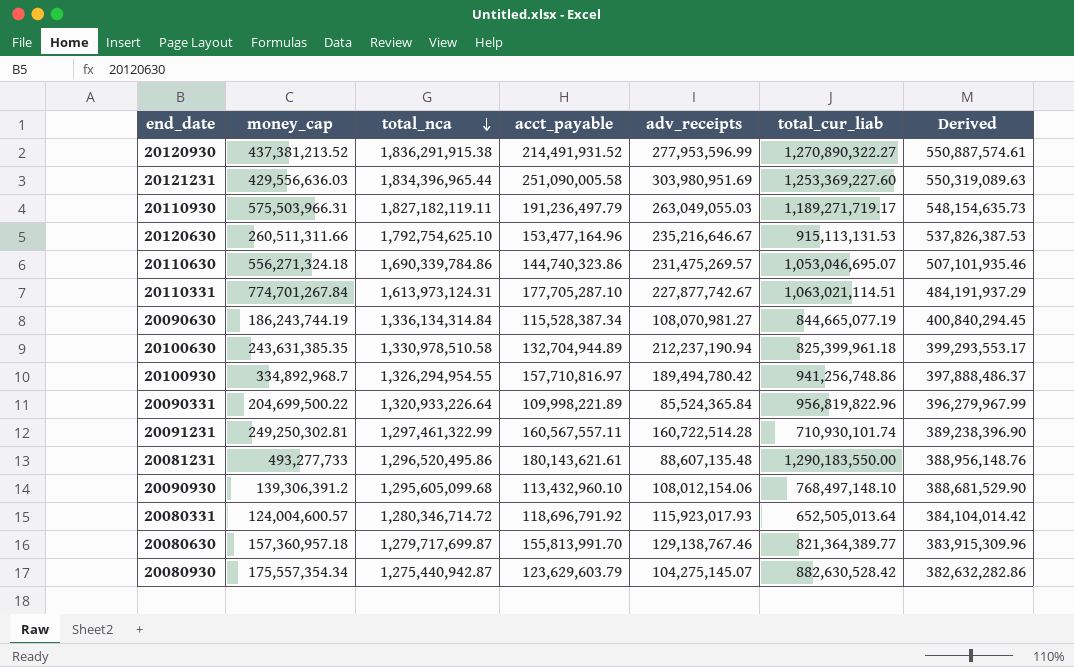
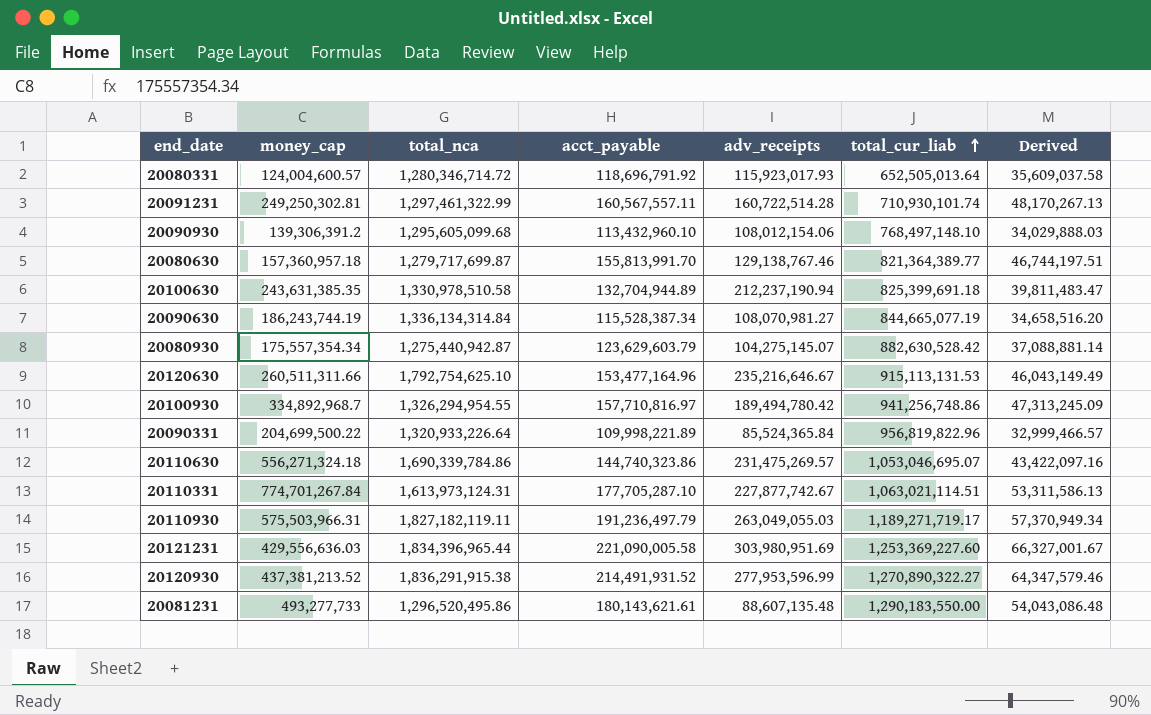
row order: total_nca descending -> total_cur_liab ascending
column Derived | formula: [total_nca] * 0.3 -> [acct_payable] * 0.3
20100630 | total_cur_liab: 825,399,961.18 -> 825,399,691.18
20121231 | acct_payable: 251,090,005.58 -> 221,090,005.58

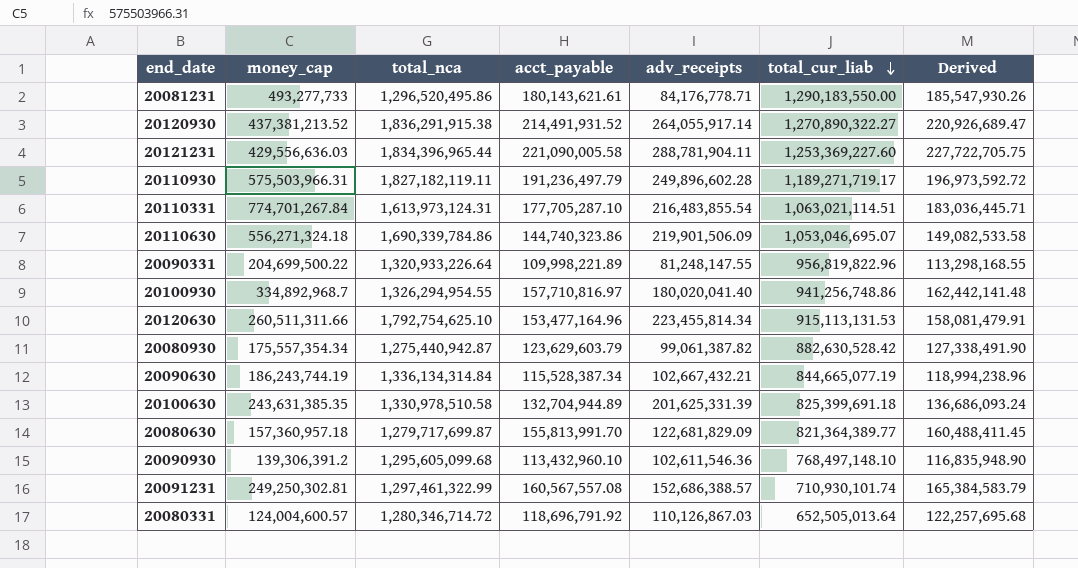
row order: total_cur_liab ascending -> total_cur_liab descending
column Derived | formula: [acct_payable] * 0.3 -> [acct_payable] * 1.03
20081231 | adv_receipts: 88,607,135.48 -> 84,176,778.71
20120930 | adv_receipts: 277,953,596.99 -> 264,055,917.14
20121231 | adv_receipts: 303,980,951.69 -> 288,781,904.11
20110930 | adv_receipts: 263,049,055.03 -> 249,896,602.28
20110331 | adv_receipts: 227,877,742.67 -> 216,483,855.54
20110630 | adv_receipts: 231,475,269.57 -> 219,901,506.09
20090331 | adv_receipts: 85,524,365.84 -> 81,248,147.55
20100930 | adv_receipts: 189,494,780.42 -> 180,020,041.40
20120630 | adv_receipts: 235,216,646.67 -> 223,455,814.34
20080930 | adv_receipts: 104,275,145.07 -> 99,061,387.82
20090630 | adv_receipts: 108,070,981.27 -> 102,667,432.21
20100630 | adv_receipts: 212,237,190.94 -> 201,625,331.39
20080630 | adv_receipts: 129,138,767.46 -> 122,681,829.09
20090930 | adv_receipts: 108,012,154.06 -> 102,611,546.36
20091231 | acct_payable: 160,567,557.11 -> 160,567,557.08
20091231 | adv_receipts: 160,722,514.28 -> 152,686,388.57
20080331 | adv_receipts: 115,923,017.93 -> 110,126,867.03

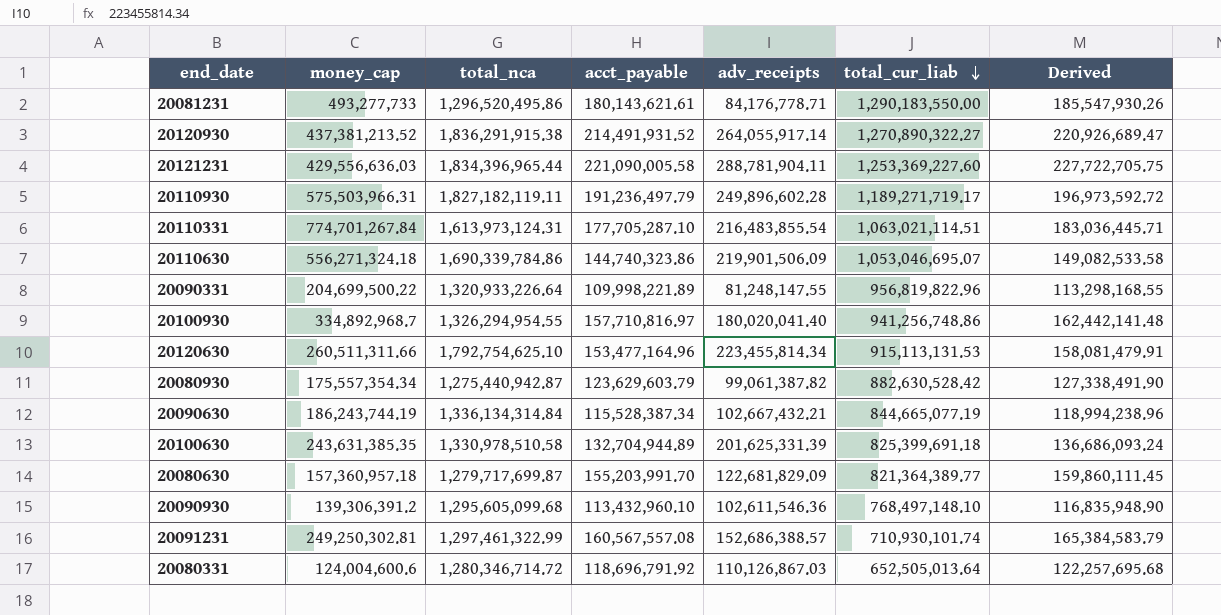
20080630 | acct_payable: 155,813,991.70 -> 155,203,991.70
20080630 | Derived: 160,488,411.45 -> 159,860,111.45
20080331 | money_cap: 124,004,600.57 -> 124,004,600.6

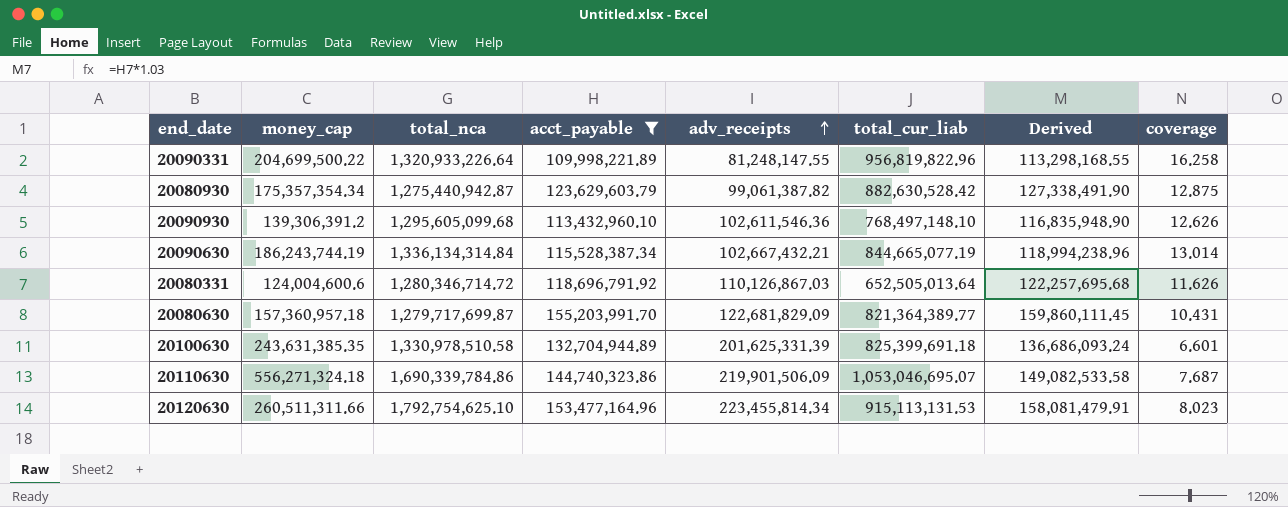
filter: none -> acct_payable <= 155,203,991.70
row order: total_cur_liab descending -> adv_receipts ascending
column coverage | formula: none -> [total_nca] / [adv_receipts]
20080930 | money_cap: 175,557,354.34 -> 175,357,354.34

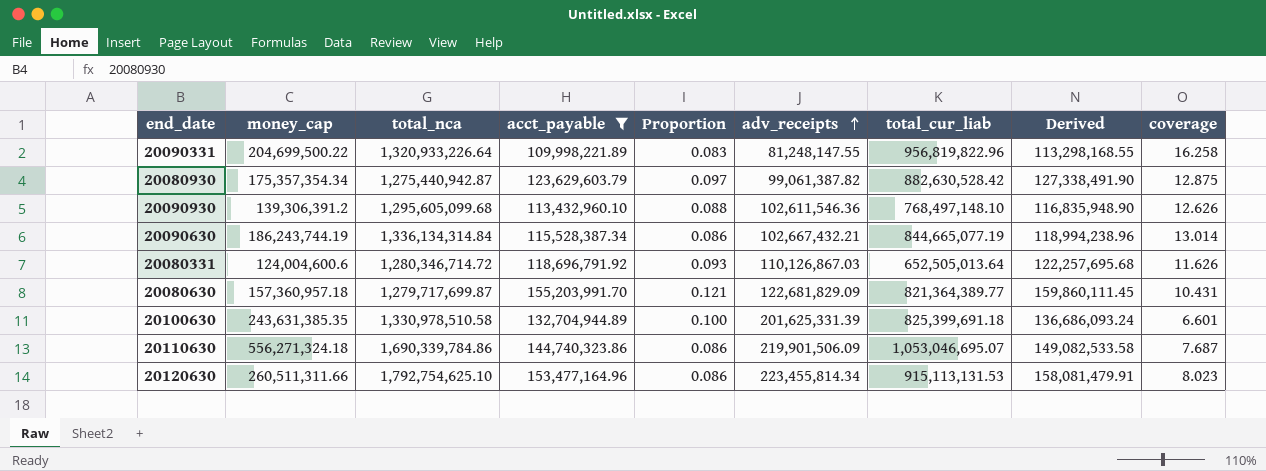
column Proportion | formula: none -> [acct_payable] / [total_nca]

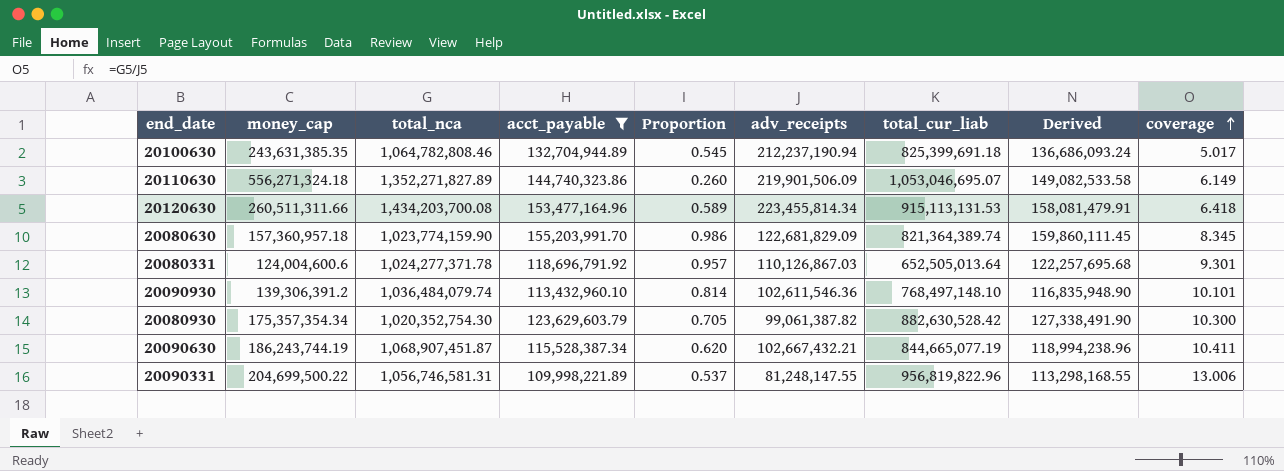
row order: adv_receipts ascending -> coverage ascending
column Proportion | formula: [acct_payable] / [total_nca] -> [acct_payable] / [money_cap]
20100630 | total_nca: 1,330,978,510.58 -> 1,064,782,808.46
20100630 | adv_receipts: 201,625,331.39 -> 212,237,190.94
20100630 | coverage: 6.601 -> 5.017
20110630 | total_nca: 1,690,339,784.86 -> 1,352,271,827.89
20110630 | coverage: 7.687 -> 6.149
20120630 | total_nca: 1,792,754,625.10 -> 1,434,203,700.08
20120630 | coverage: 8.023 -> 6.418
20080630 | total_nca: 1,279,717,699.87 -> 1,023,774,159.90
20080630 | total_cur_liab: 821,364,389.77 -> 821,364,389.74
20080630 | coverage: 10.431 -> 8.345
20080331 | total_nca: 1,280,346,714.72 -> 1,024,277,371.78
20080331 | coverage: 11.626 -> 9.301
20090930 | total_nca: 1,295,605,099.68 -> 1,036,484,079.74
20090930 | coverage: 12.626 -> 10.101
20080930 | total_nca: 1,275,440,942.87 -> 1,020,352,754.30
20080930 | coverage: 12.875 -> 10.300
20090630 | total_nca: 1,336,134,314.84 -> 1,068,907,451.87
20090630 | coverage: 13.014 -> 10.411
20090331 | total_nca: 1,320,933,226.64 -> 1,056,746,581.31
20090331 | coverage: 16.258 -> 13.006

